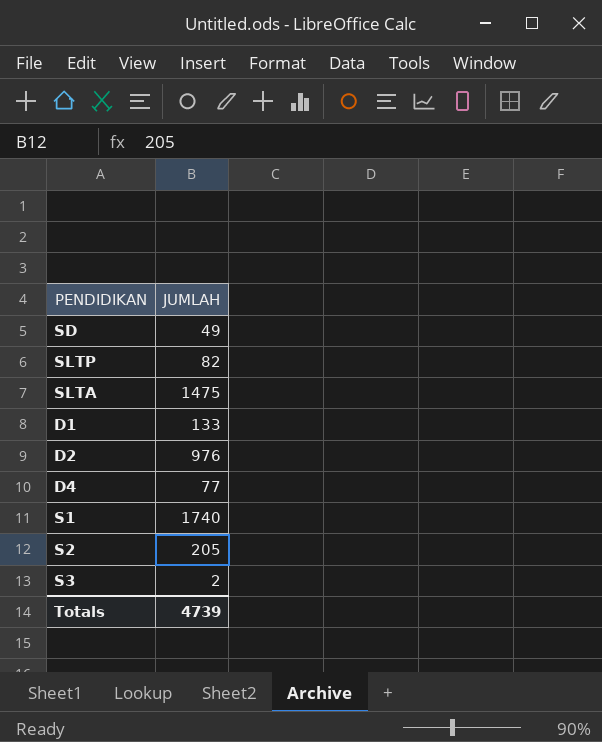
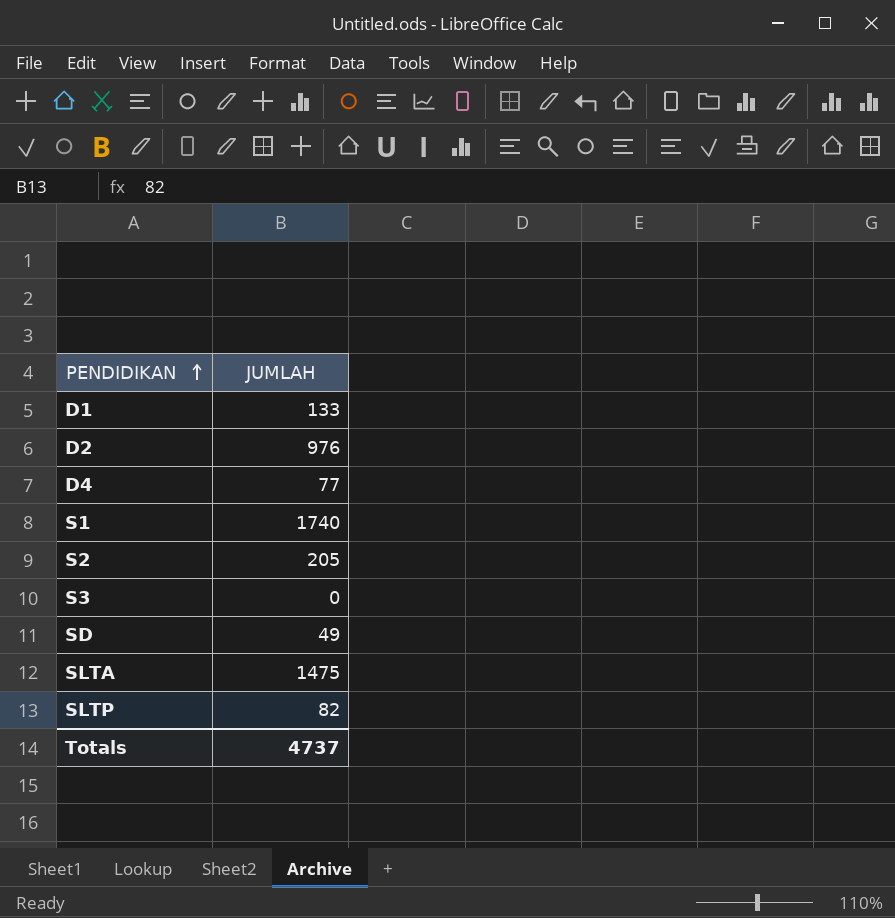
row order: none -> PENDIDIKAN ascending
S3 | JUMLAH: 2 -> 0
Totals | JUMLAH: 4739 -> 4737

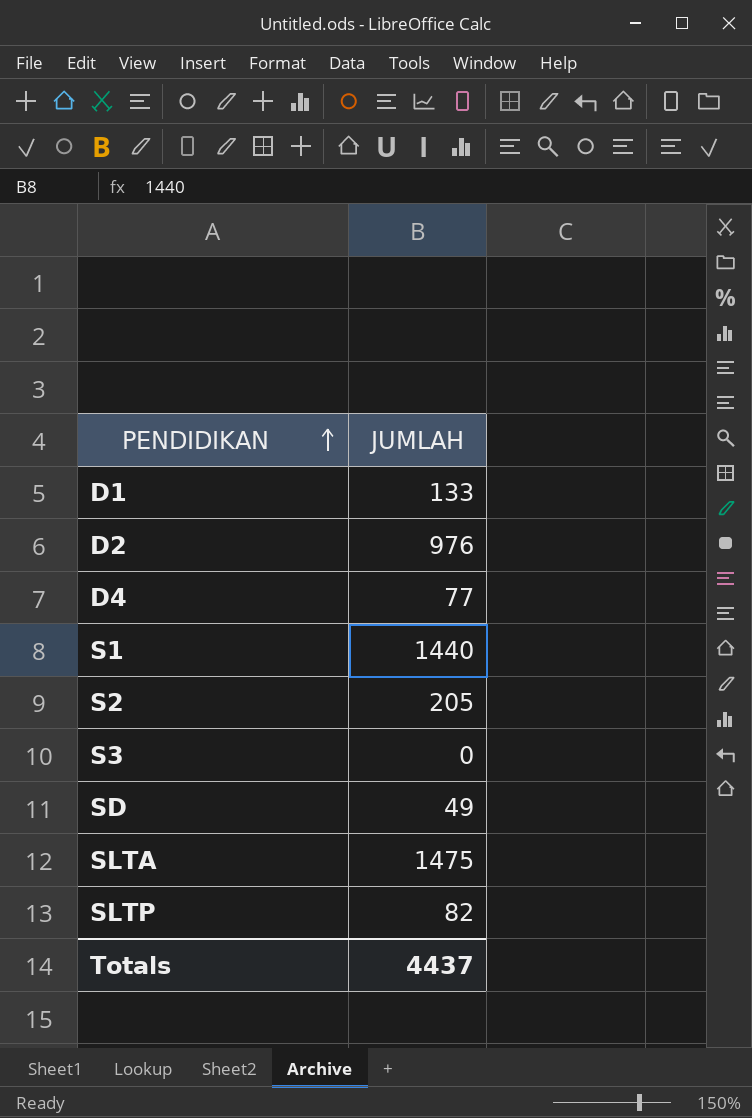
S1 | JUMLAH: 1740 -> 1440
Totals | JUMLAH: 4737 -> 4437

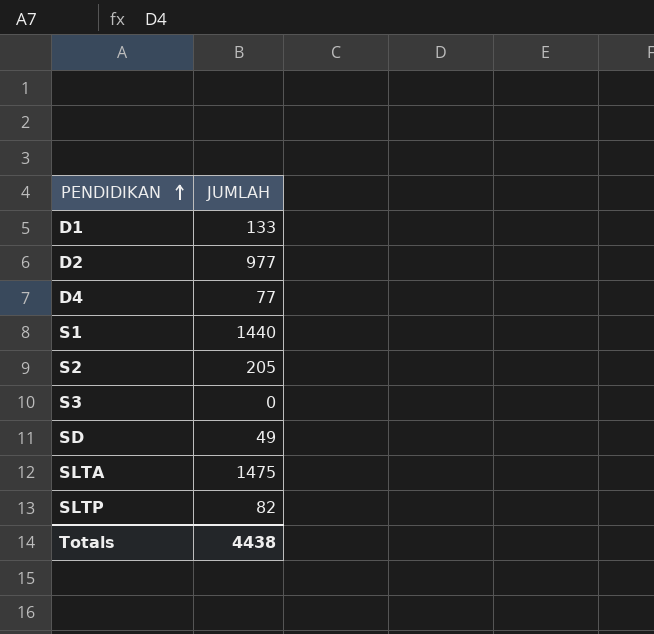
D2 | JUMLAH: 976 -> 977
Totals | JUMLAH: 4437 -> 4438

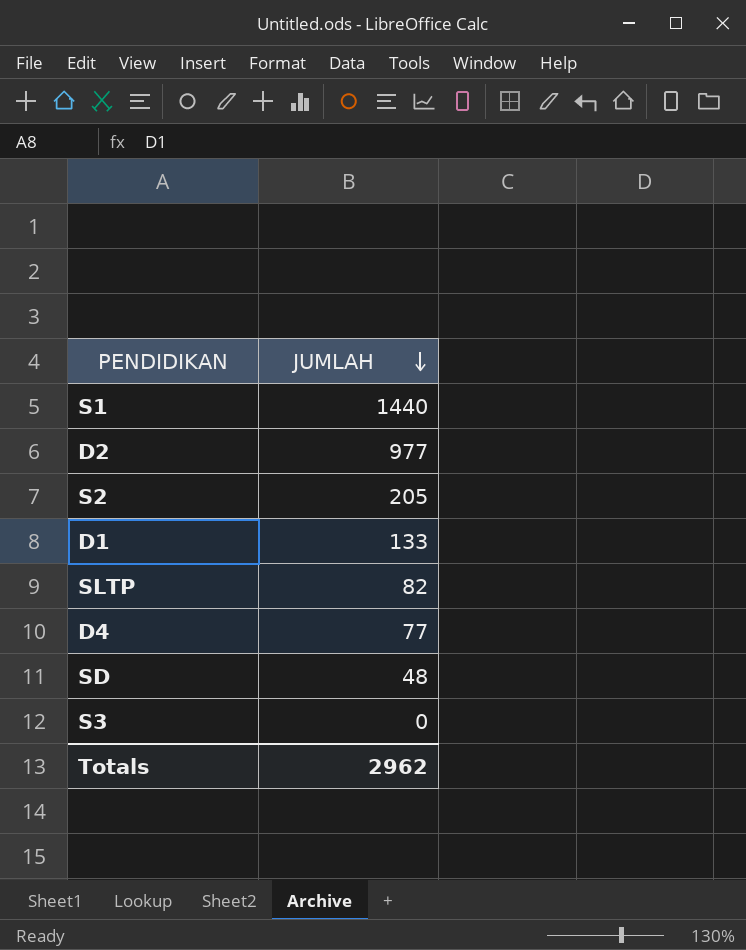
row order: PENDIDIKAN ascending -> JUMLAH descending
row SLTA: 1475 -> none
SD | JUMLAH: 49 -> 48
Totals | JUMLAH: 4438 -> 2962

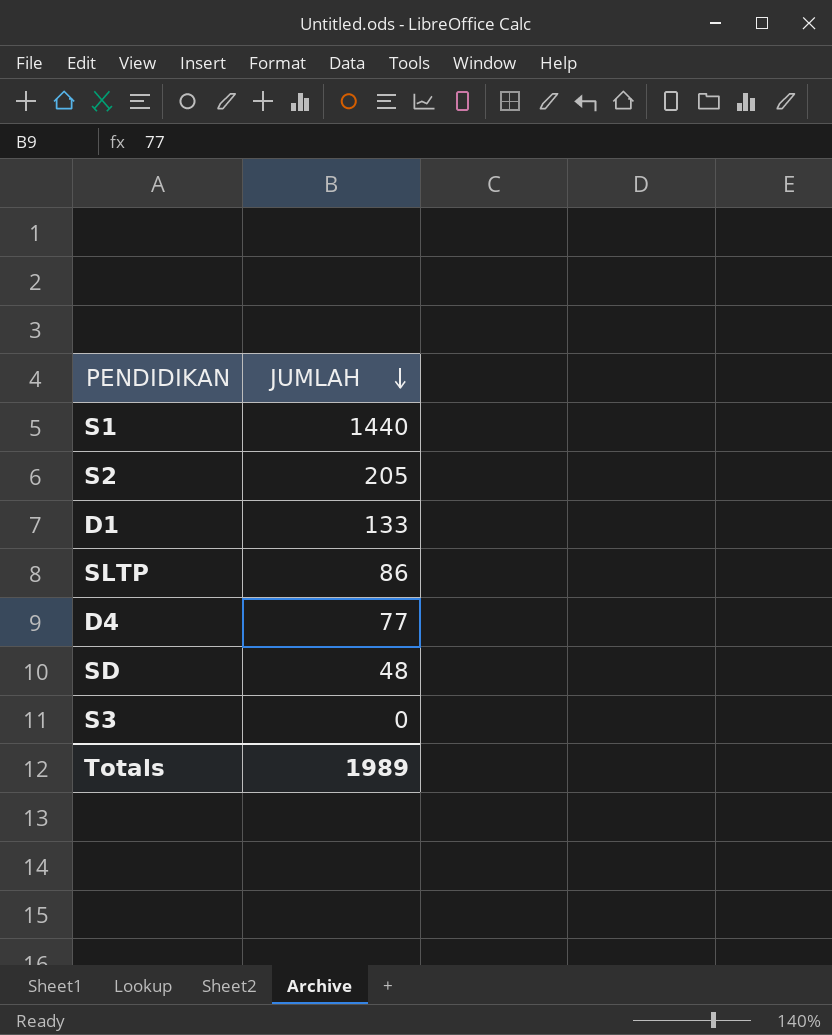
row D2: 977 -> none
SLTP | JUMLAH: 82 -> 86
Totals | JUMLAH: 2962 -> 1989

